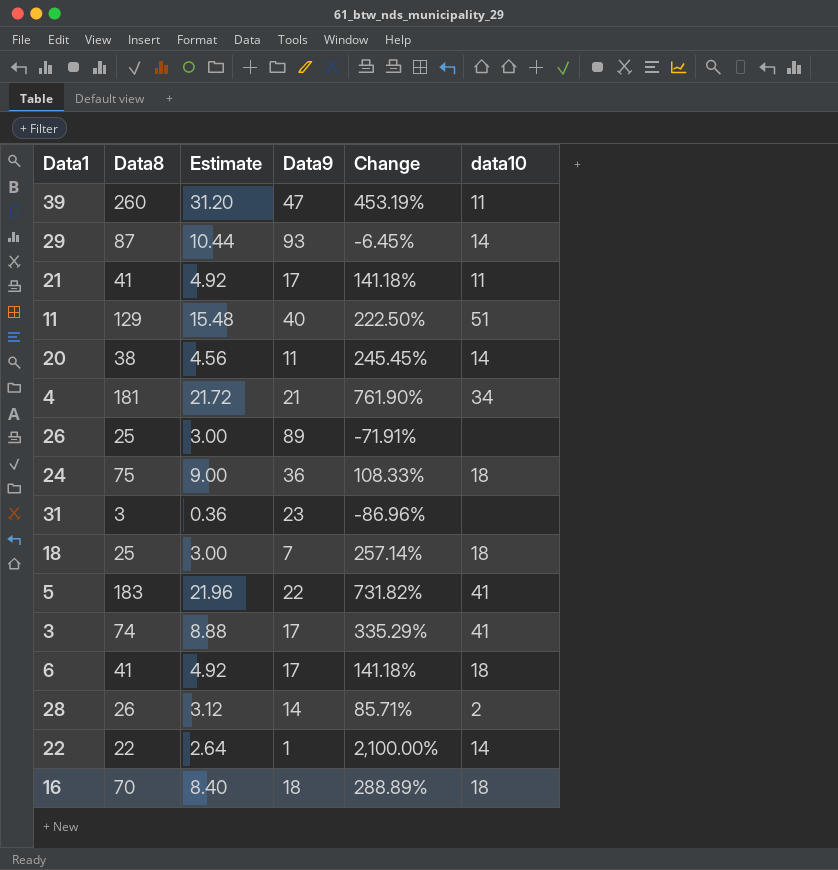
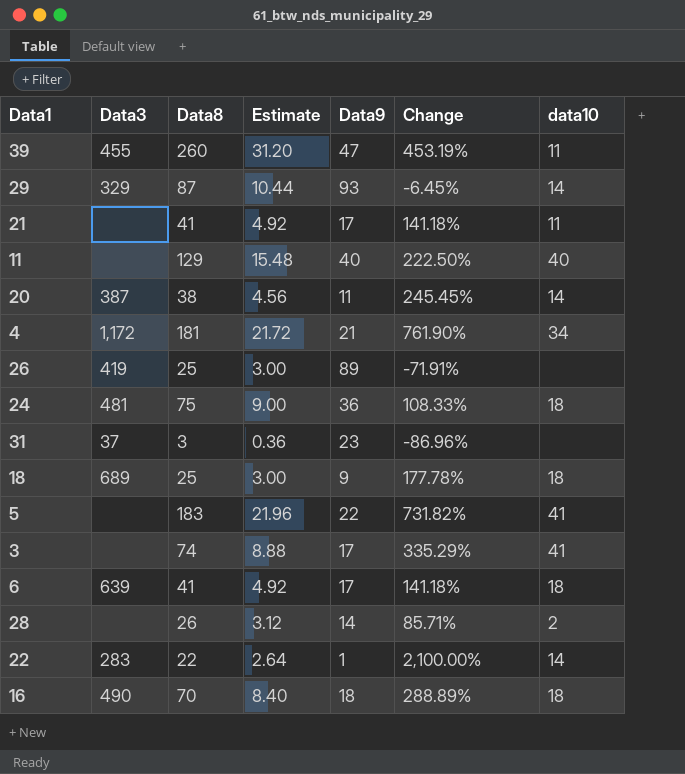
column Data3 | position: none -> 2
11 | data10: 51 -> 40
18 | Data9: 7 -> 9
18 | Change: 257.14% -> 177.78%

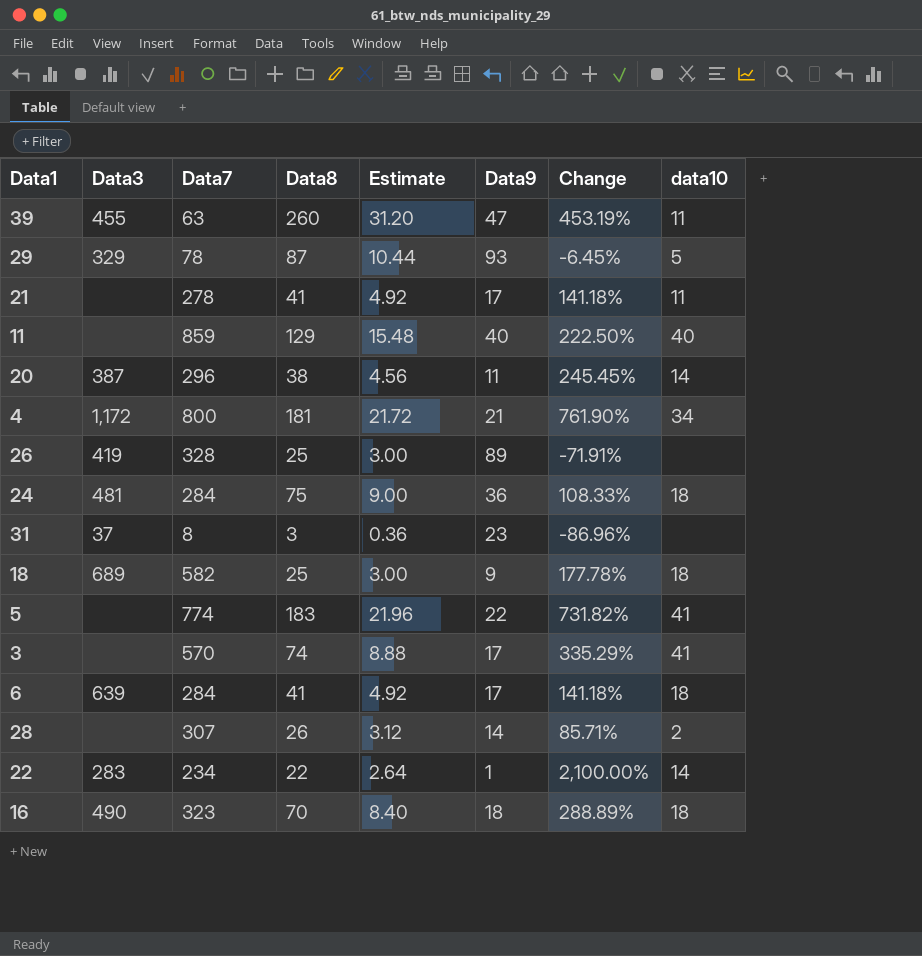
column Data7 | position: none -> 3
29 | data10: 14 -> 5

